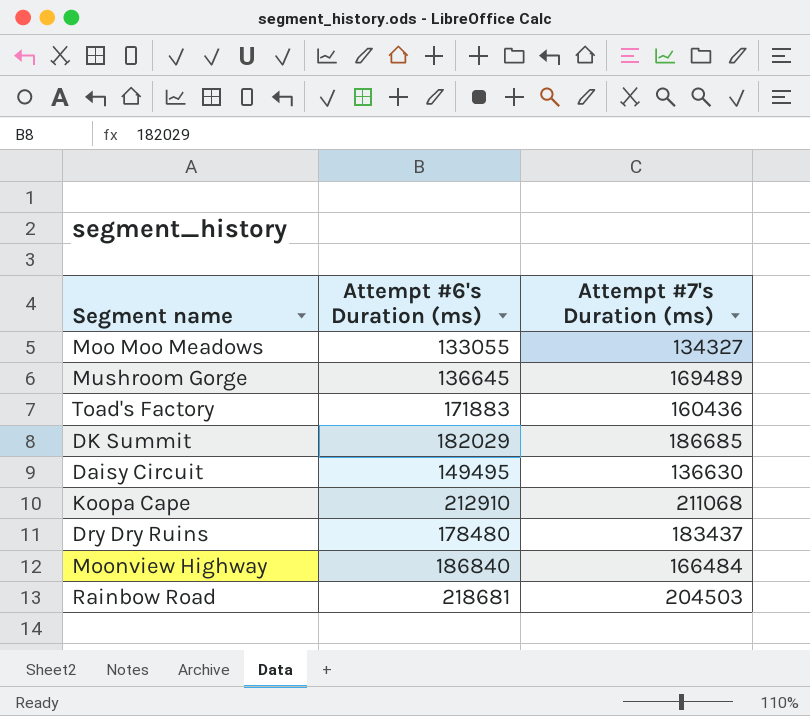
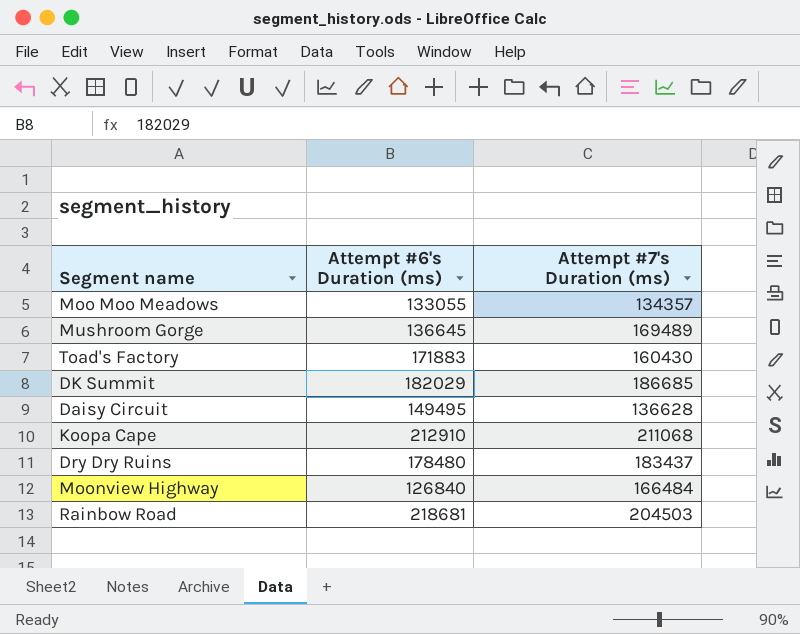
Moo Moo Meadows | Attempt #7's Duration (ms): 134327 -> 134357
Toad's Factory | Attempt #7's Duration (ms): 160436 -> 160430
Daisy Circuit | Attempt #7's Duration (ms): 136630 -> 136628
Moonview Highway | Attempt #6's Duration (ms): 186840 -> 126840

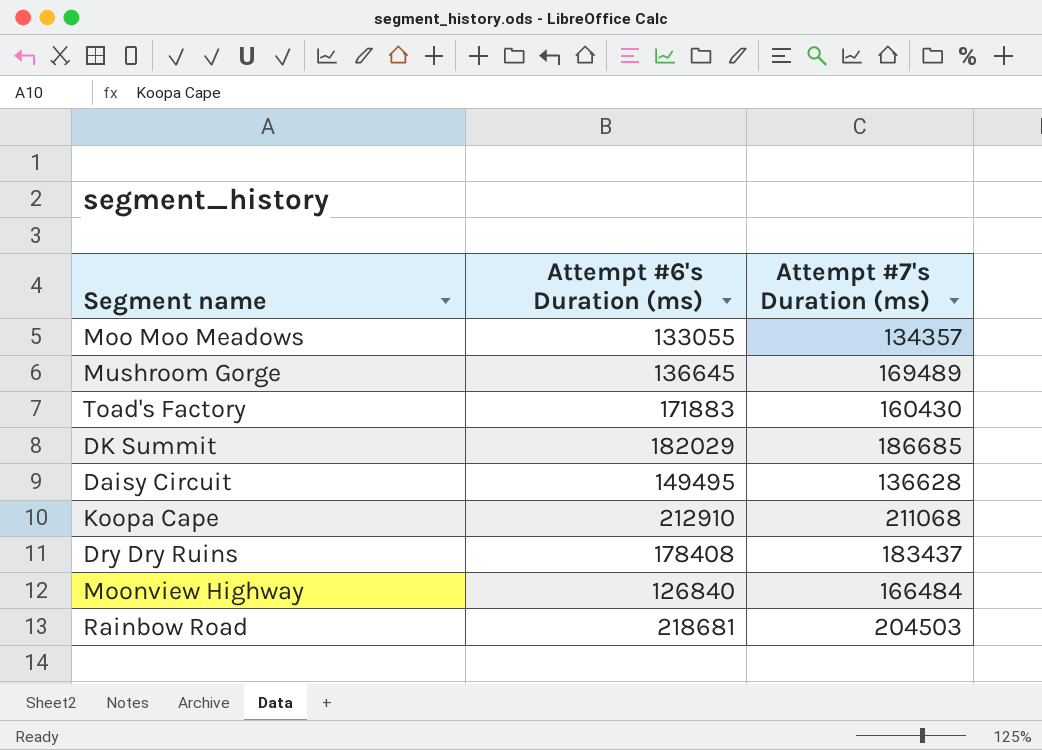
Dry Dry Ruins | Attempt #6's Duration (ms): 178480 -> 178408

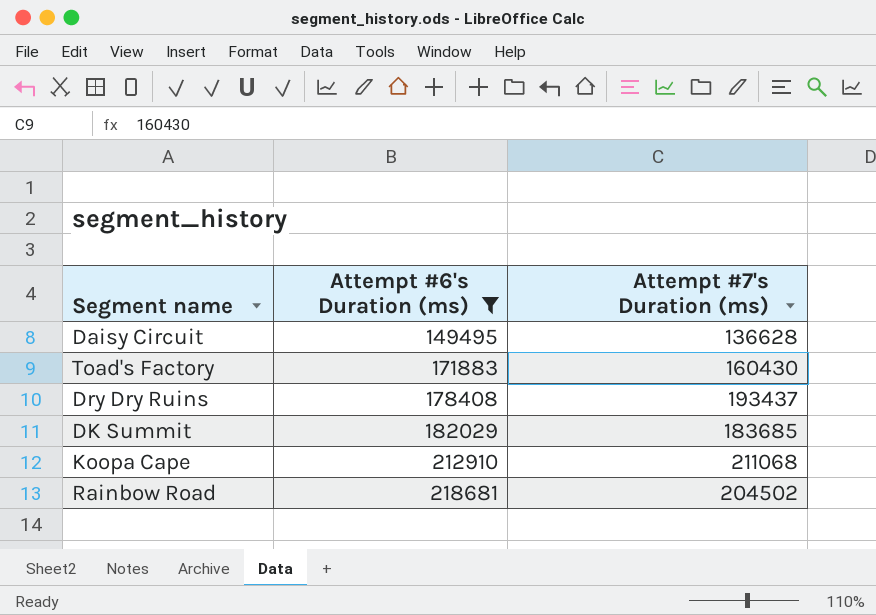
filter: none -> Attempt #6's Duration (ms) >= 149495
row order: none -> Attempt #6's Duration (ms) ascending
Dry Dry Ruins | Attempt #7's Duration (ms): 183437 -> 193437
DK Summit | Attempt #7's Duration (ms): 186685 -> 183685
Rainbow Road | Attempt #7's Duration (ms): 204503 -> 204502

